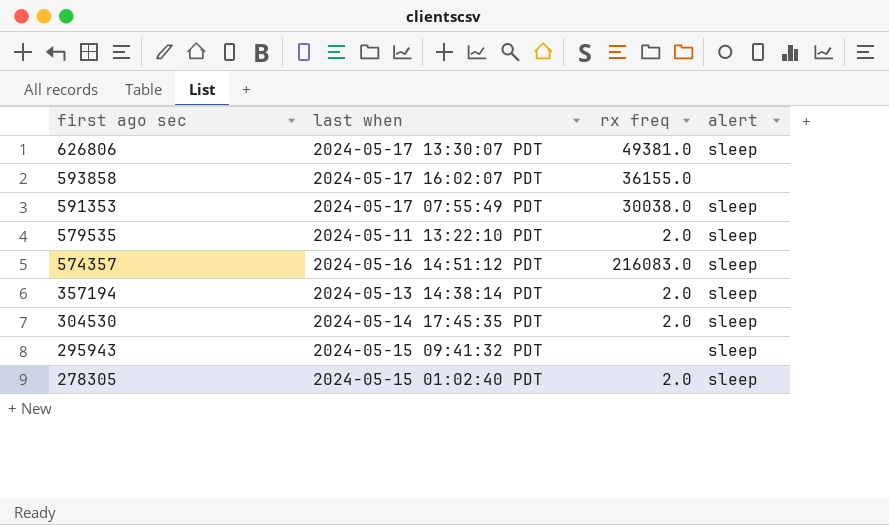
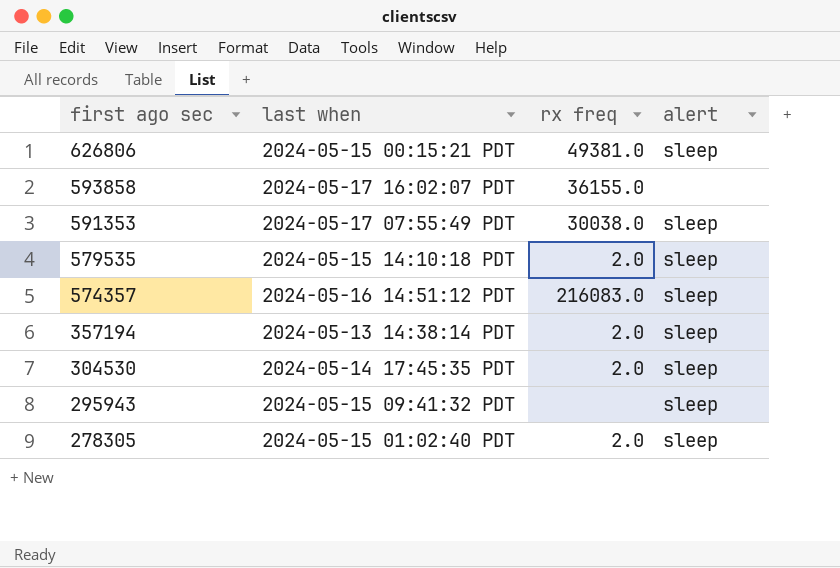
626806 | last when: 2024-05-17 13:30:07 PDT -> 2024-05-15 00:15:21 PDT
579535 | last when: 2024-05-11 13:22:10 PDT -> 2024-05-15 14:10:18 PDT

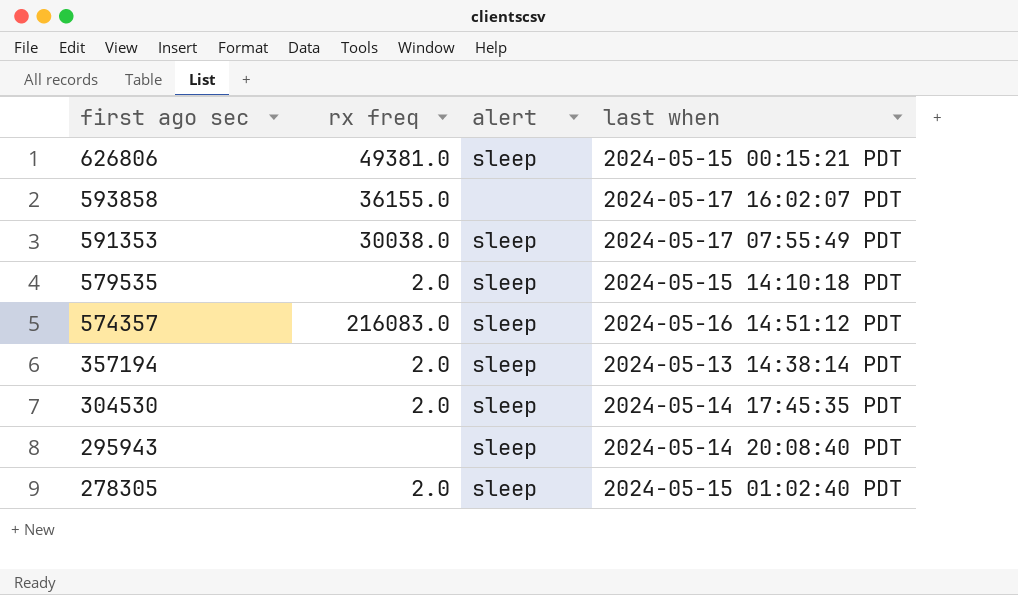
column last when | position: 2 -> 4
295943 | last when: 2024-05-15 09:41:32 PDT -> 2024-05-14 20:08:40 PDT

